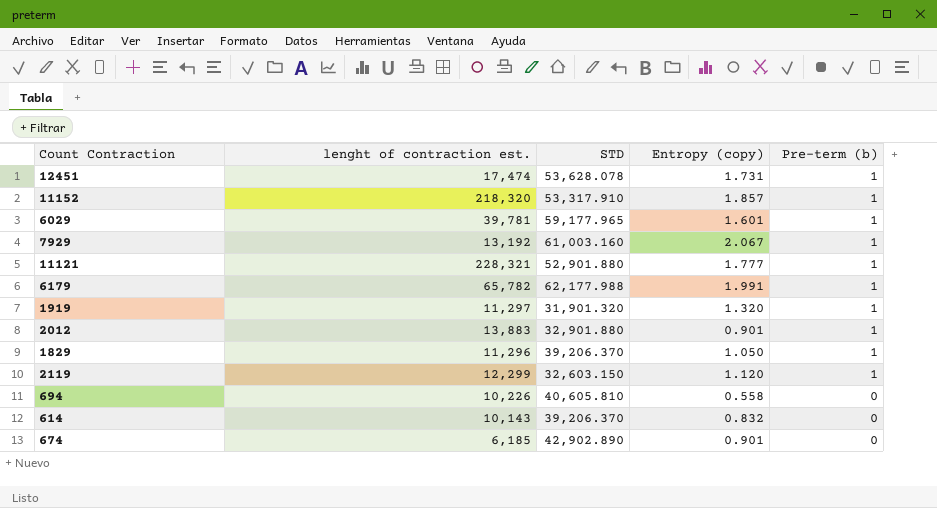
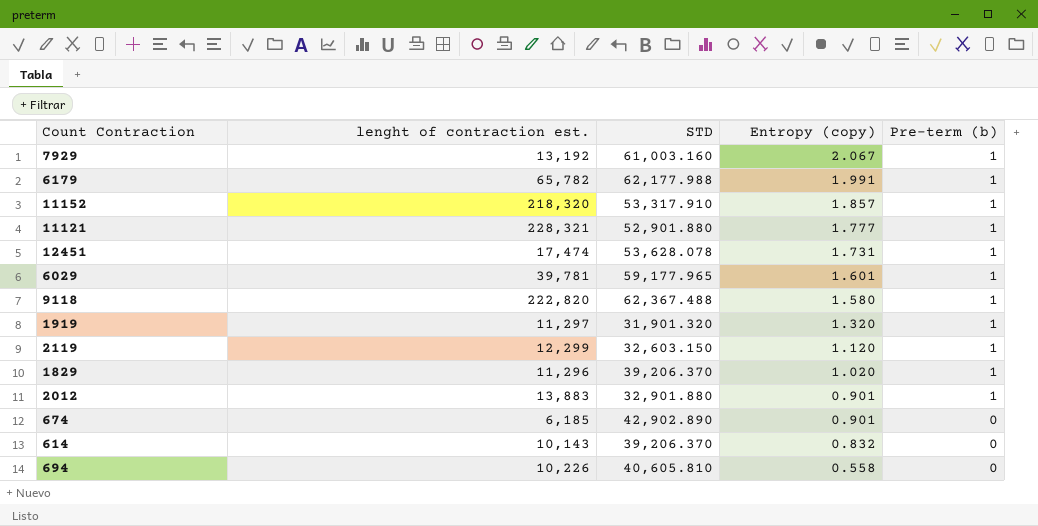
row order: Pre-term (b) descending -> Entropy (copy) descending
row 9118: none -> 222,820 | 62,367.488 | 1.580 | 1
1829 | Entropy (copy): 1.050 -> 1.020

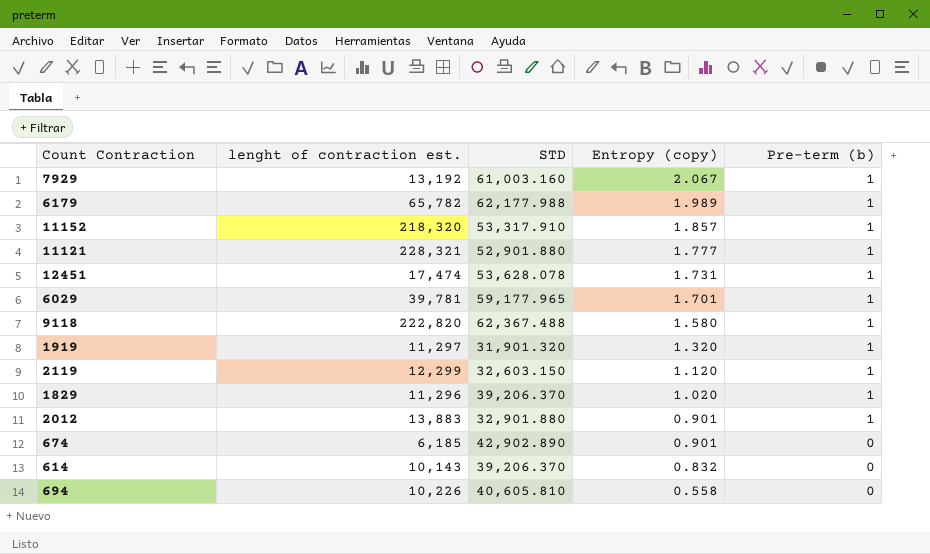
6179 | Entropy (copy): 1.991 -> 1.989
6029 | Entropy (copy): 1.601 -> 1.701

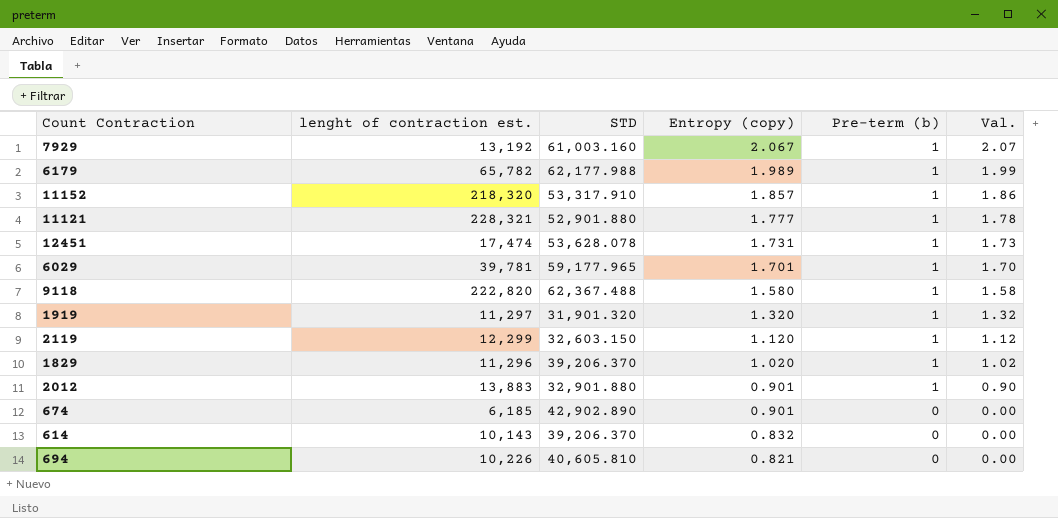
column Val. | formula: none -> [Entropy (copy)] * [Pre-term (b)]
694 | Entropy (copy): 0.558 -> 0.821

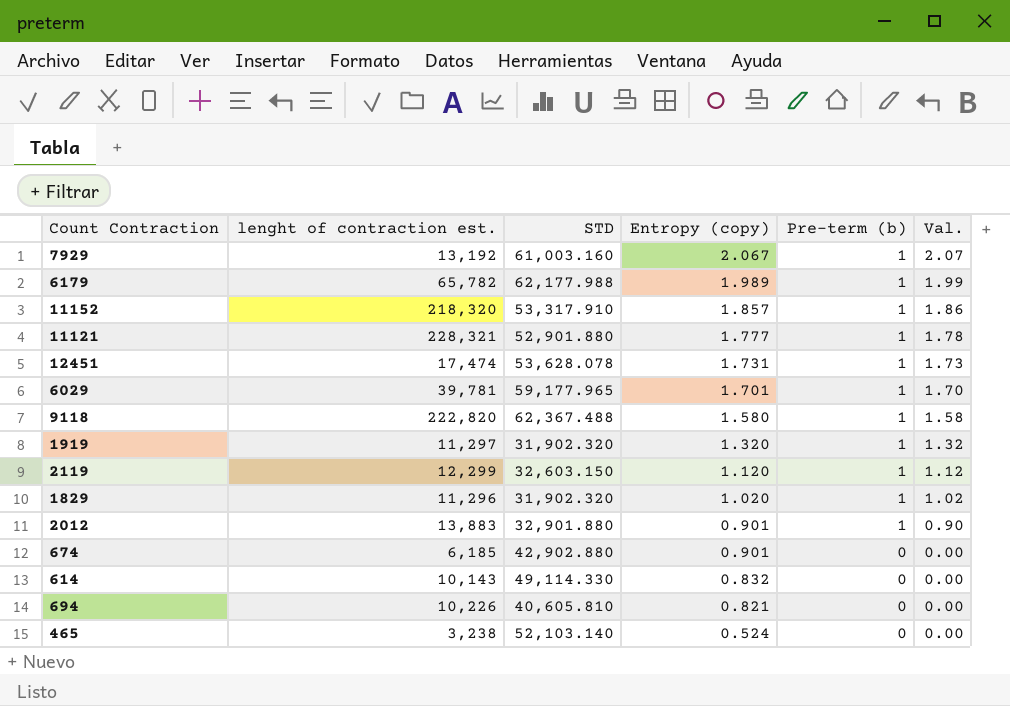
1919 | STD: 31,901.320 -> 31,902.320
1829 | STD: 39,206.370 -> 31,902.320
674 | STD: 42,902.890 -> 42,902.880
614 | STD: 39,206.370 -> 49,114.330
row 465: none -> 3,238 | 52,103.140 | 0.524 | 0 | 0.00

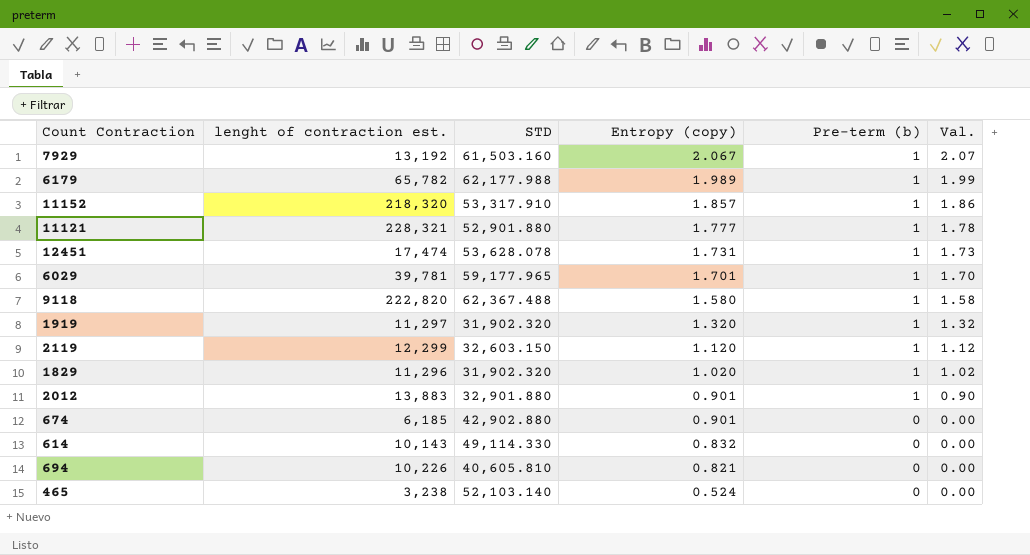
7929 | STD: 61,003.160 -> 61,503.160

